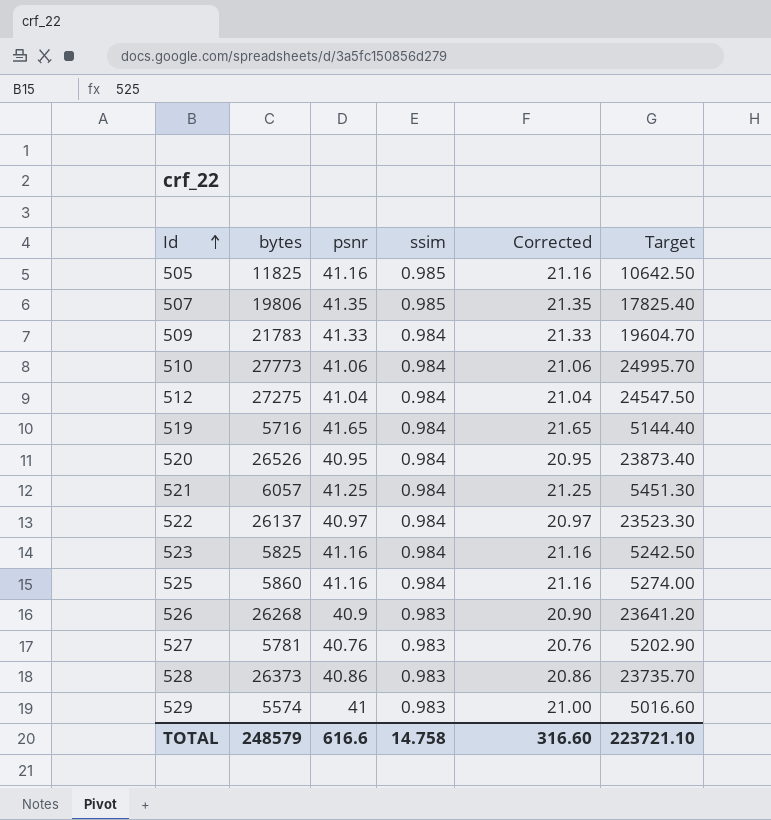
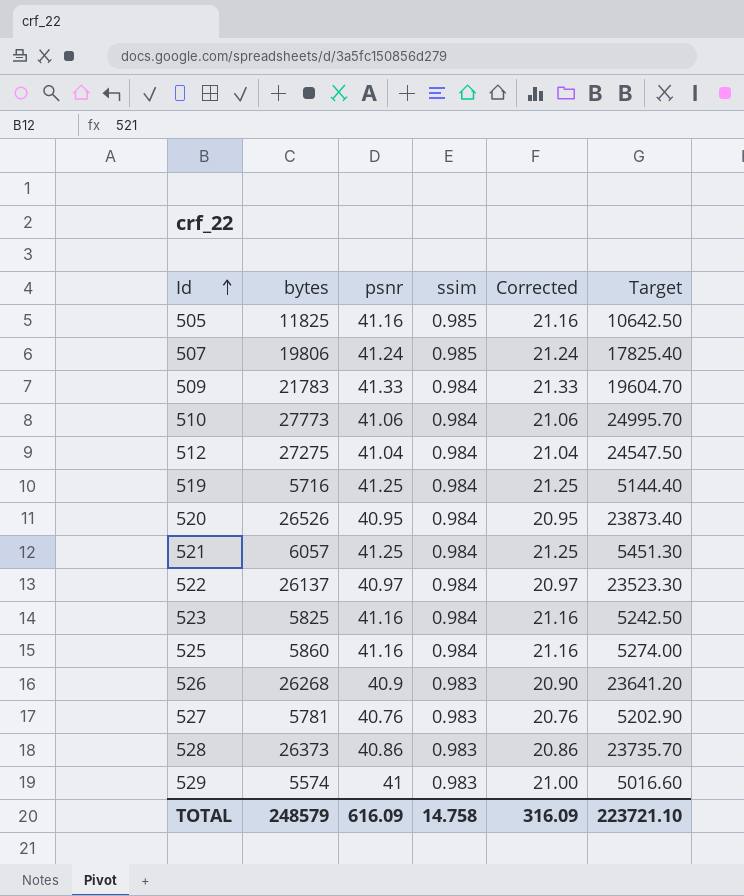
507 | psnr: 41.35 -> 41.24
507 | Corrected: 21.35 -> 21.24
519 | psnr: 41.65 -> 41.25
519 | Corrected: 21.65 -> 21.25
TOTAL | psnr: 616.6 -> 616.09
TOTAL | Corrected: 316.60 -> 316.09

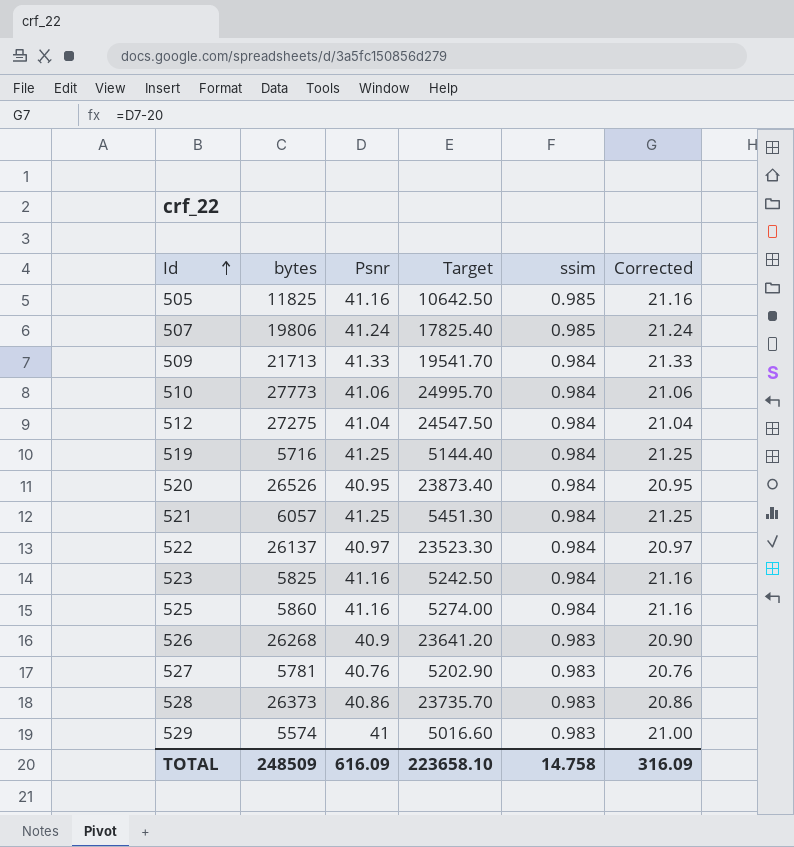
column name: psnr -> Psnr
column Target | position: 6 -> 4
509 | bytes: 21783 -> 21713
509 | Target: 19604.70 -> 19541.70
TOTAL | bytes: 248579 -> 248509
TOTAL | Target: 223721.10 -> 223658.10

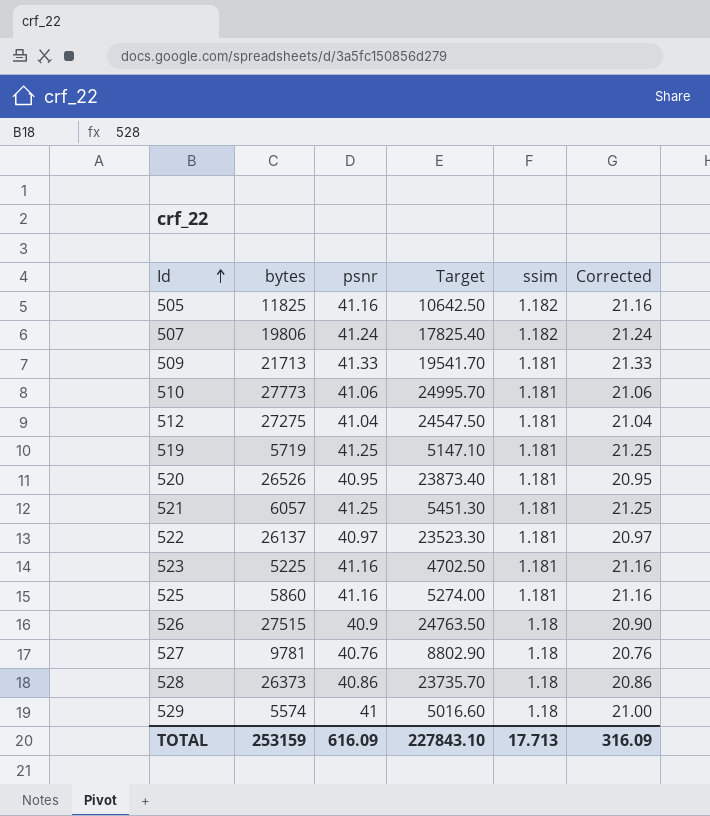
column name: Psnr -> psnr
505 | ssim: 0.985 -> 1.182
507 | ssim: 0.985 -> 1.182
509 | ssim: 0.984 -> 1.181
510 | ssim: 0.984 -> 1.181
512 | ssim: 0.984 -> 1.181
519 | bytes: 5716 -> 5719
519 | Target: 5144.40 -> 5147.10
519 | ssim: 0.984 -> 1.181
520 | ssim: 0.984 -> 1.181
521 | ssim: 0.984 -> 1.181
522 | ssim: 0.984 -> 1.181
523 | bytes: 5825 -> 5225
523 | Target: 5242.50 -> 4702.50
523 | ssim: 0.984 -> 1.181
525 | ssim: 0.984 -> 1.181
526 | bytes: 26268 -> 27515
526 | Target: 23641.20 -> 24763.50
526 | ssim: 0.983 -> 1.18
527 | bytes: 5781 -> 9781
527 | Target: 5202.90 -> 8802.90
527 | ssim: 0.983 -> 1.18
528 | ssim: 0.983 -> 1.18
529 | ssim: 0.983 -> 1.18
TOTAL | bytes: 248509 -> 253159
TOTAL | Target: 223658.10 -> 227843.10
TOTAL | ssim: 14.758 -> 17.713

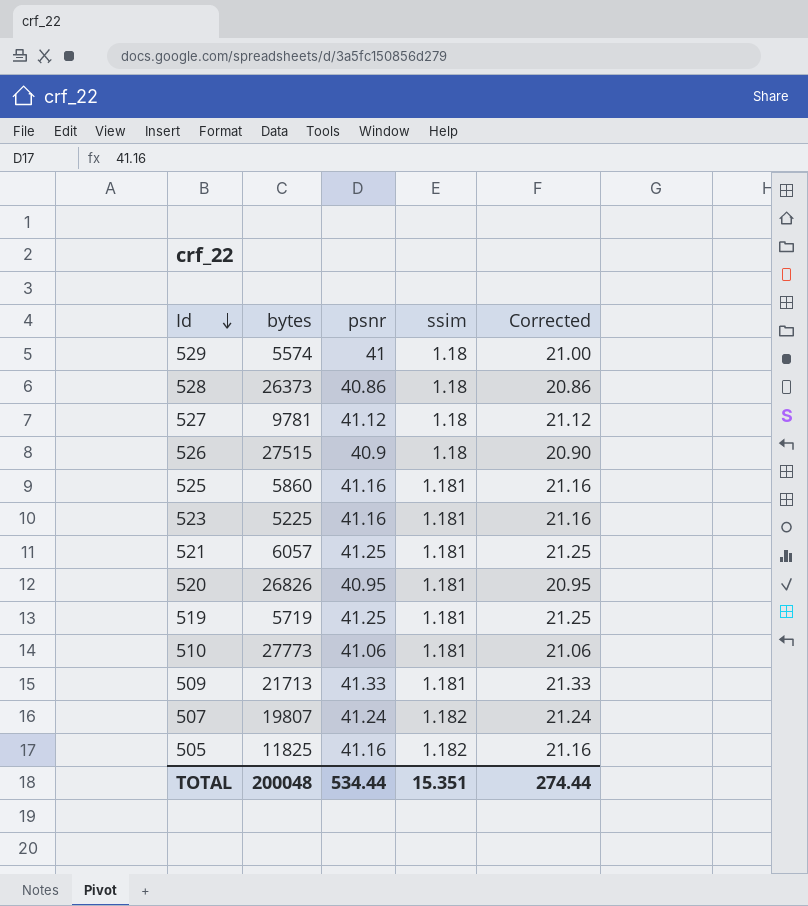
row order: Id ascending -> Id descending
column Target | formula: [bytes] * 0.9 -> none
row 512: 27275 | 41.04 | 24547.50 | 1.181 | 21.04 -> none
row 522: 26137 | 40.97 | 23523.30 | 1.181 | 20.97 -> none
527 | psnr: 40.76 -> 41.12
527 | Corrected: 20.76 -> 21.12
520 | bytes: 26526 -> 26826
507 | bytes: 19806 -> 19807
TOTAL | bytes: 253159 -> 200048
TOTAL | psnr: 616.09 -> 534.44
TOTAL | ssim: 17.713 -> 15.351
TOTAL | Corrected: 316.09 -> 274.44

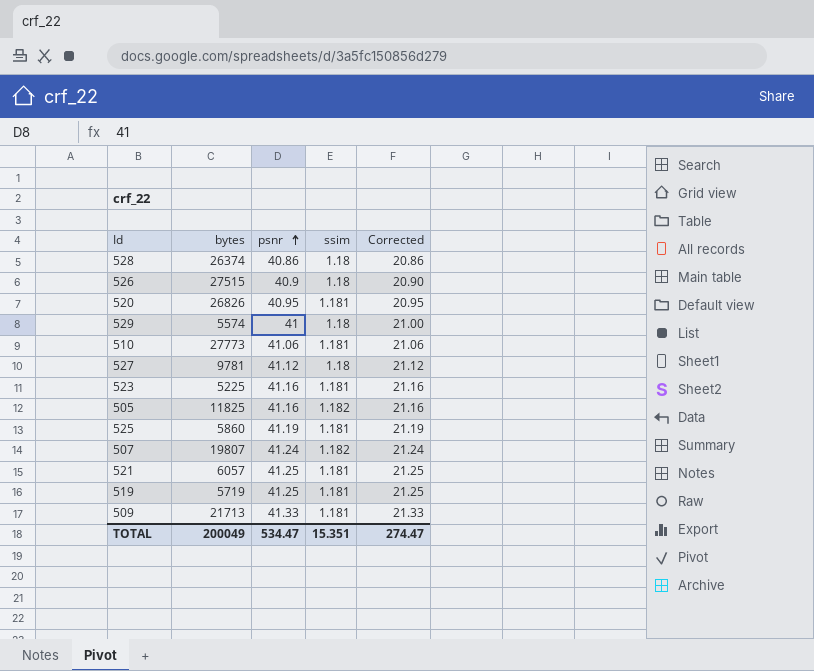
row order: Id descending -> psnr ascending
528 | bytes: 26373 -> 26374
525 | psnr: 41.16 -> 41.19
525 | Corrected: 21.16 -> 21.19
TOTAL | bytes: 200048 -> 200049
TOTAL | psnr: 534.44 -> 534.47
TOTAL | Corrected: 274.44 -> 274.47

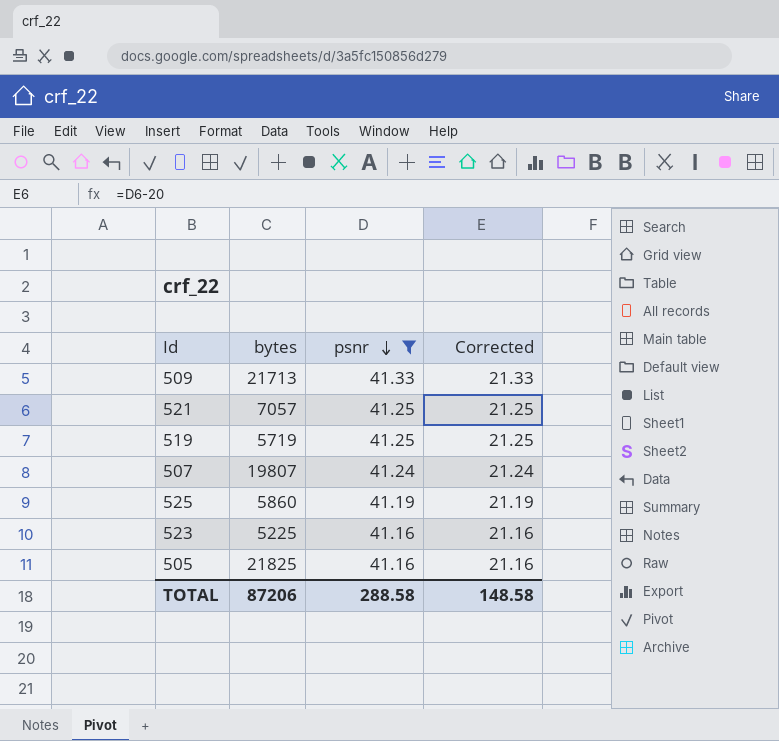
filter: none -> psnr >= 41.16
row order: psnr ascending -> psnr descending
column ssim | position: 4 -> none
521 | bytes: 6057 -> 7057
505 | bytes: 11825 -> 21825
TOTAL | bytes: 200049 -> 87206
TOTAL | psnr: 534.47 -> 288.58
TOTAL | Corrected: 274.47 -> 148.58

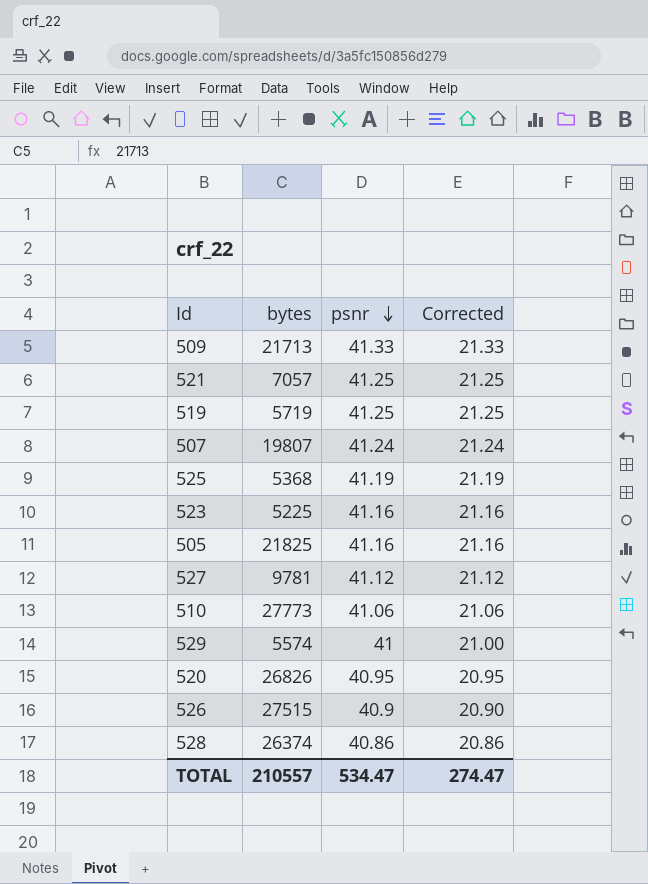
filter: psnr >= 41.16 -> none
525 | bytes: 5860 -> 5368
TOTAL | bytes: 87206 -> 210557
TOTAL | psnr: 288.58 -> 534.47
TOTAL | Corrected: 148.58 -> 274.47

